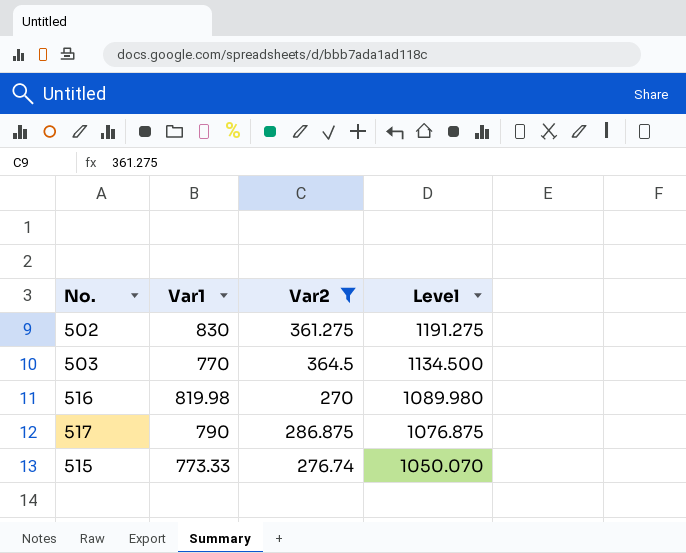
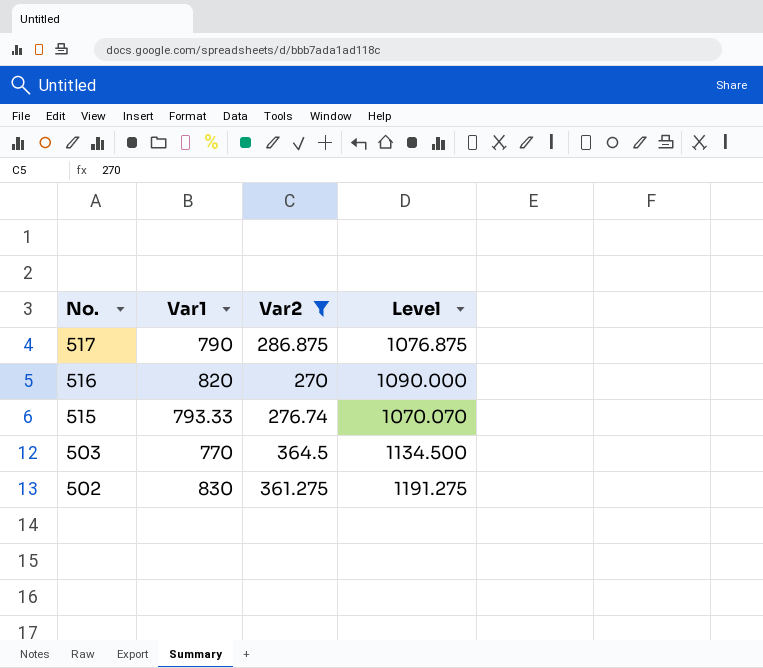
row order: Level descending -> No. descending
516 | Var1: 819.98 -> 820
516 | Level: 1089.980 -> 1090.000
515 | Var1: 773.33 -> 793.33
515 | Level: 1050.070 -> 1070.070

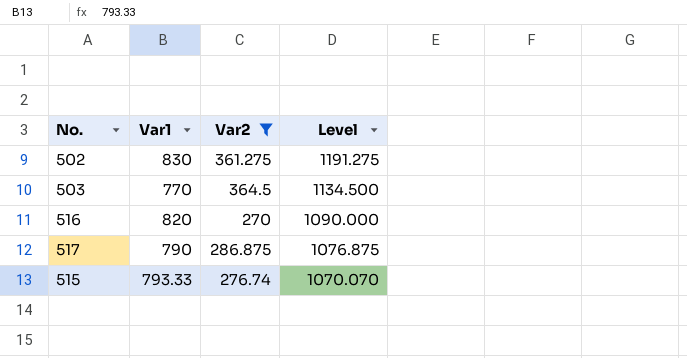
row order: No. descending -> Level descending

